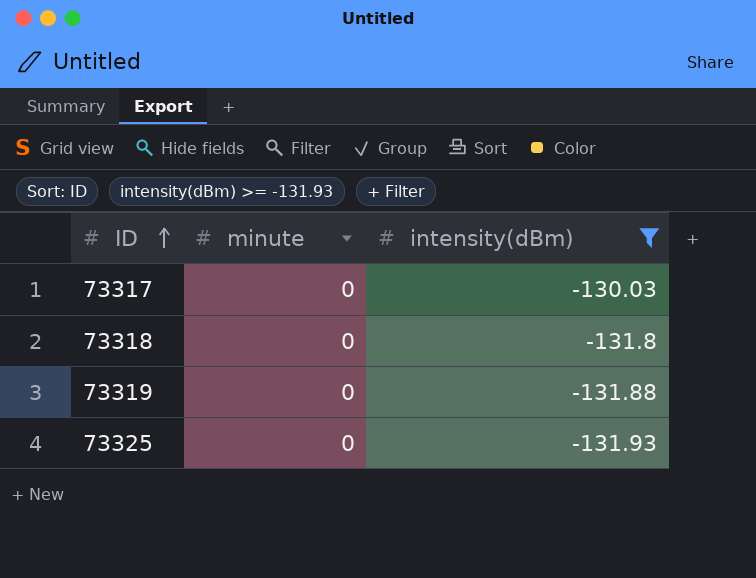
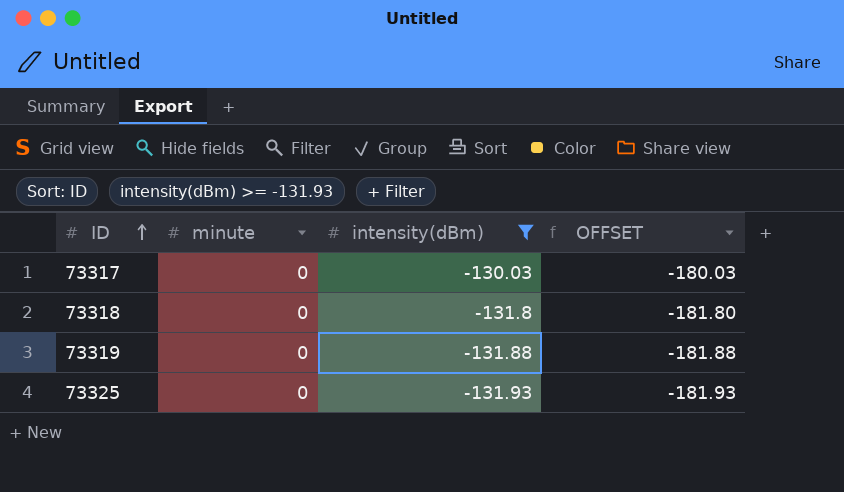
column OFFSET | formula: none -> [intensity(dBm)] - 50

